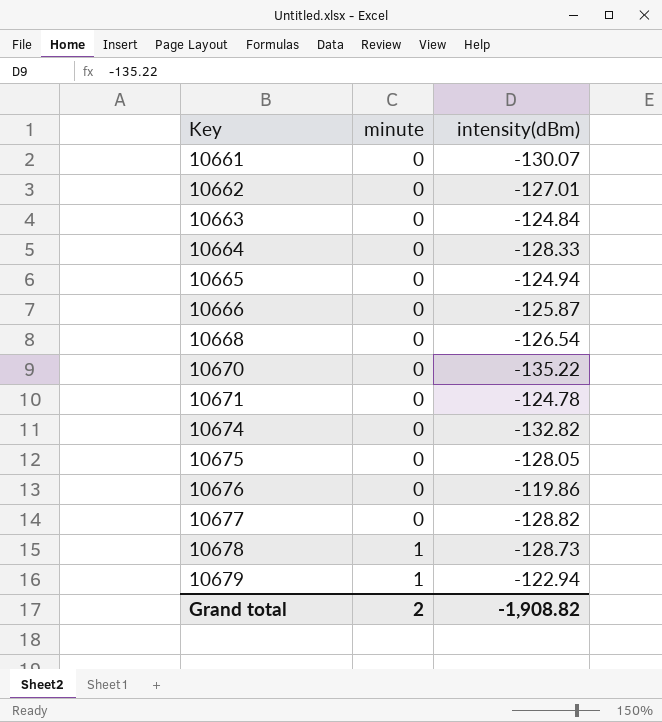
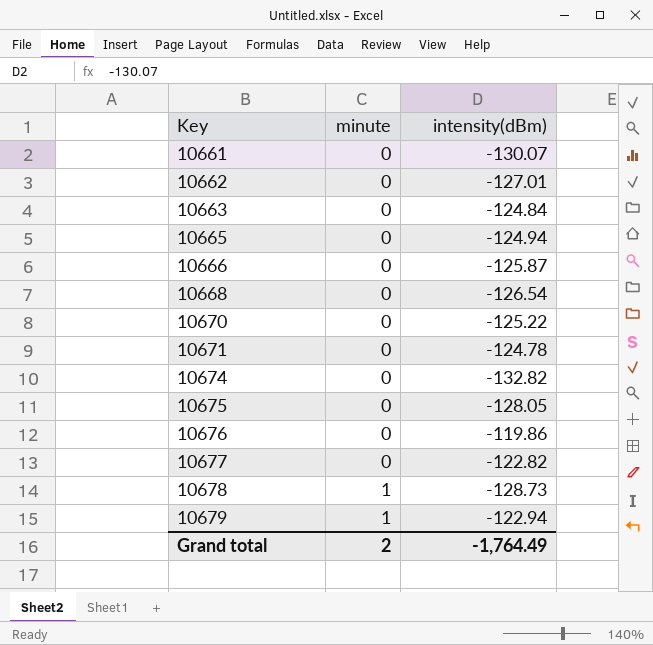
row 10664: 0 | -128.33 -> none
10670 | intensity(dBm): -135.22 -> -125.22
10677 | intensity(dBm): -128.82 -> -122.82
Grand total | intensity(dBm): -1,908.82 -> -1,764.49

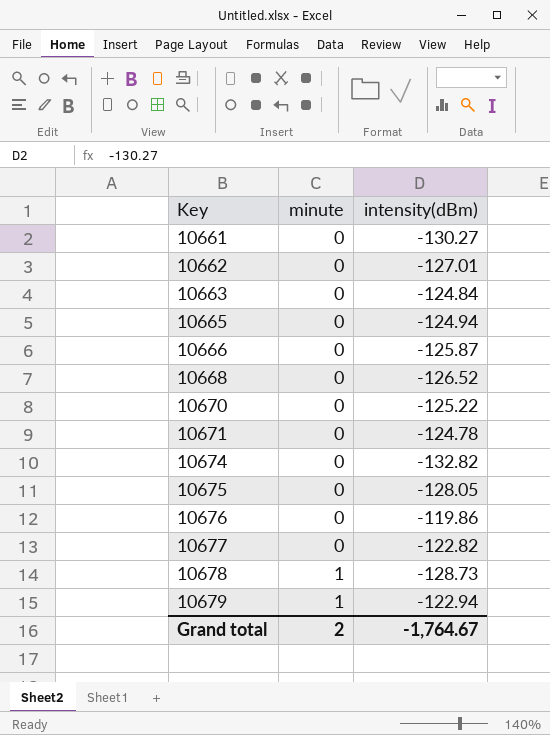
10661 | intensity(dBm): -130.07 -> -130.27
10668 | intensity(dBm): -126.54 -> -126.52
Grand total | intensity(dBm): -1,764.49 -> -1,764.67

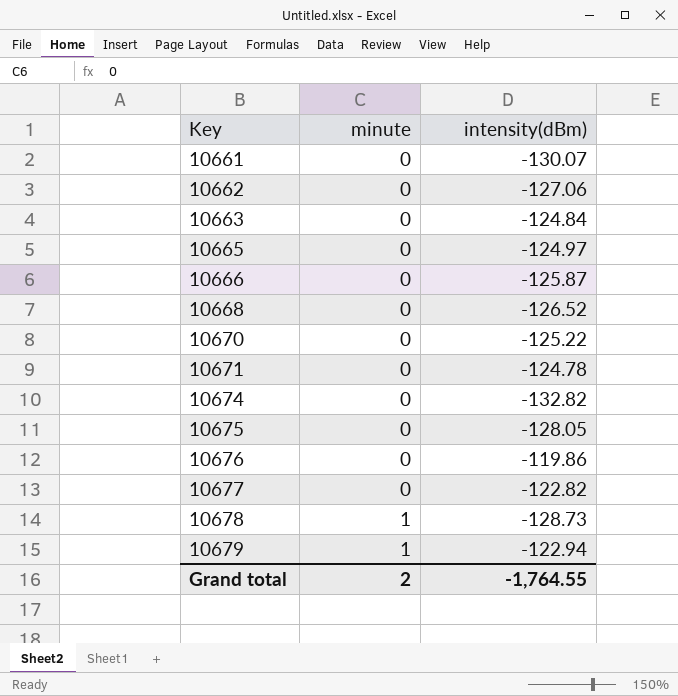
10661 | intensity(dBm): -130.27 -> -130.07
10662 | intensity(dBm): -127.01 -> -127.06
10665 | intensity(dBm): -124.94 -> -124.97
Grand total | intensity(dBm): -1,764.67 -> -1,764.55

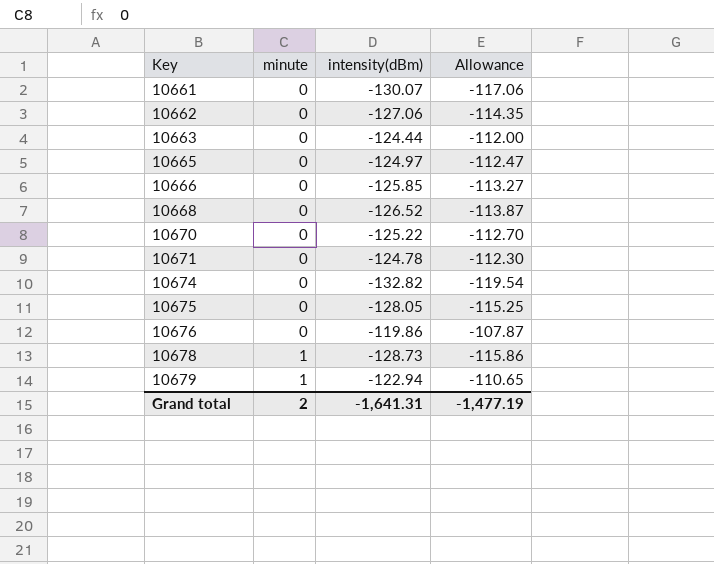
column Allowance | formula: none -> [intensity(dBm)] * 0.9
row 10677: 0 | -122.82 -> none
10663 | intensity(dBm): -124.84 -> -124.44
10666 | intensity(dBm): -125.87 -> -125.85
Grand total | intensity(dBm): -1,764.55 -> -1,641.31

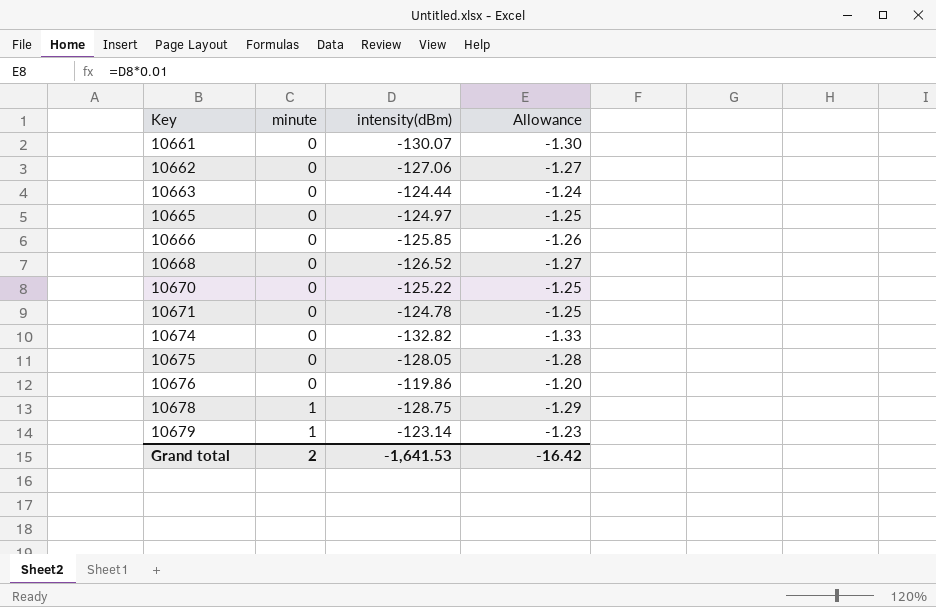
column Allowance | formula: [intensity(dBm)] * 0.9 -> [intensity(dBm)] * 0.01
10678 | intensity(dBm): -128.73 -> -128.75
10679 | intensity(dBm): -122.94 -> -123.14
Grand total | intensity(dBm): -1,641.31 -> -1,641.53
Grand total | Allowance: -1,477.19 -> -16.42

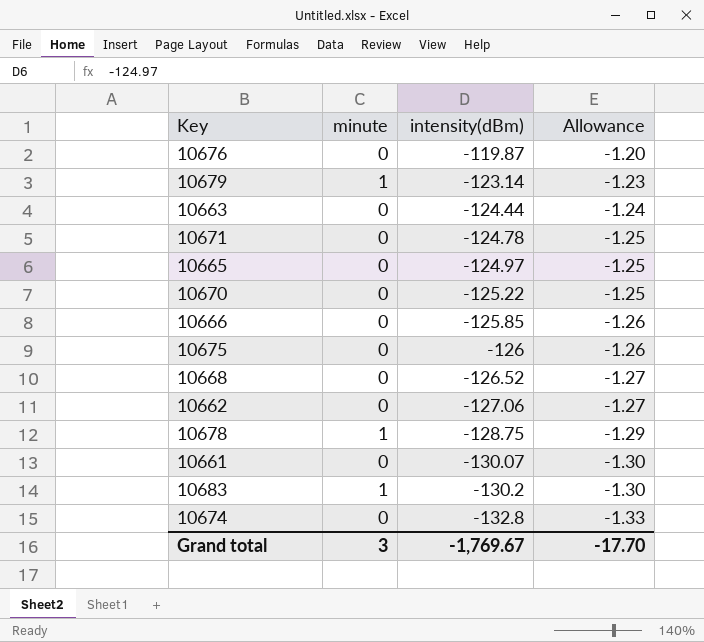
row order: Key ascending -> intensity(dBm) descending
10676 | intensity(dBm): -119.86 -> -119.87
10675 | intensity(dBm): -128.05 -> -126
10675 | Allowance: -1.28 -> -1.26
row 10683: none -> 1 | -130.2 | -1.30
10674 | intensity(dBm): -132.82 -> -132.8
Grand total | minute: 2 -> 3
Grand total | intensity(dBm): -1,641.53 -> -1,769.67
Grand total | Allowance: -16.42 -> -17.70

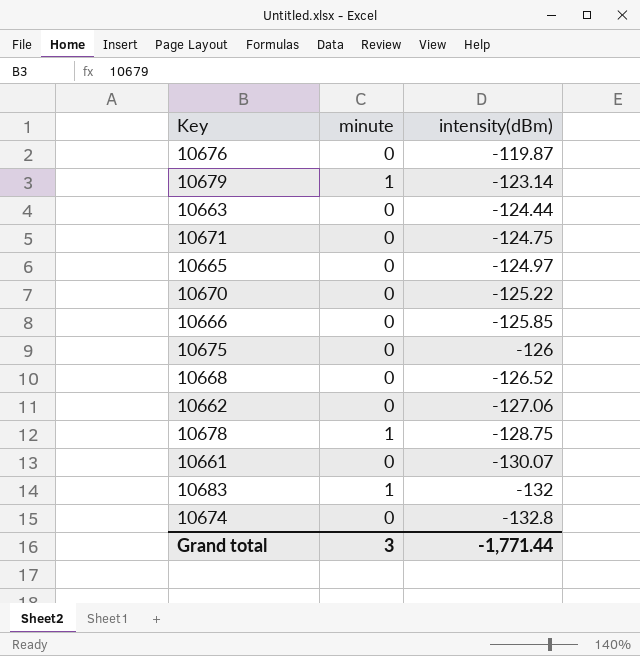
column Allowance | formula: [intensity(dBm)] * 0.01 -> none
10671 | intensity(dBm): -124.78 -> -124.75
10683 | intensity(dBm): -130.2 -> -132
Grand total | intensity(dBm): -1,769.67 -> -1,771.44

